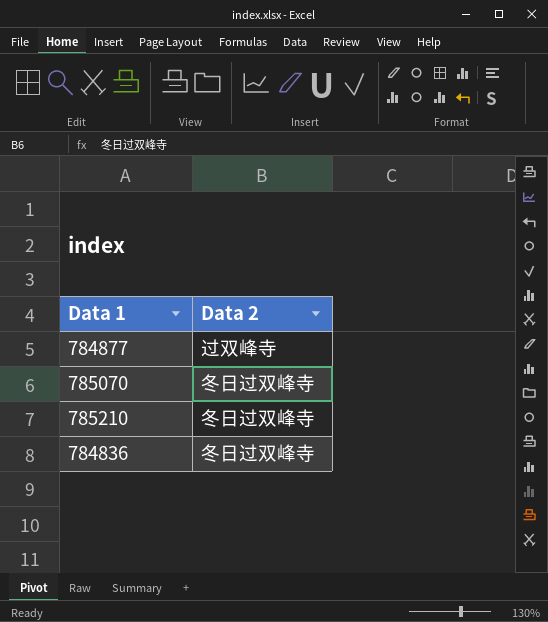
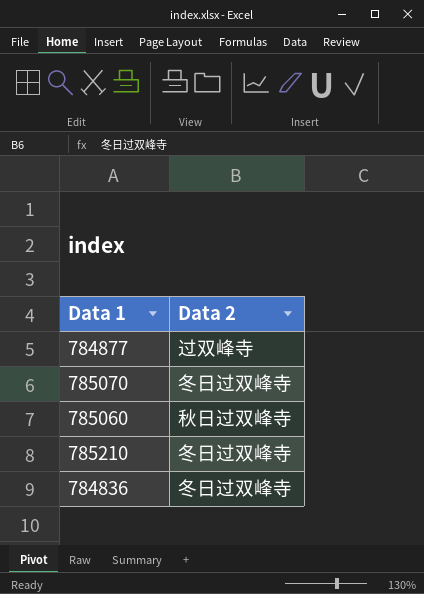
row 785060: none -> 秋日过双峰寺

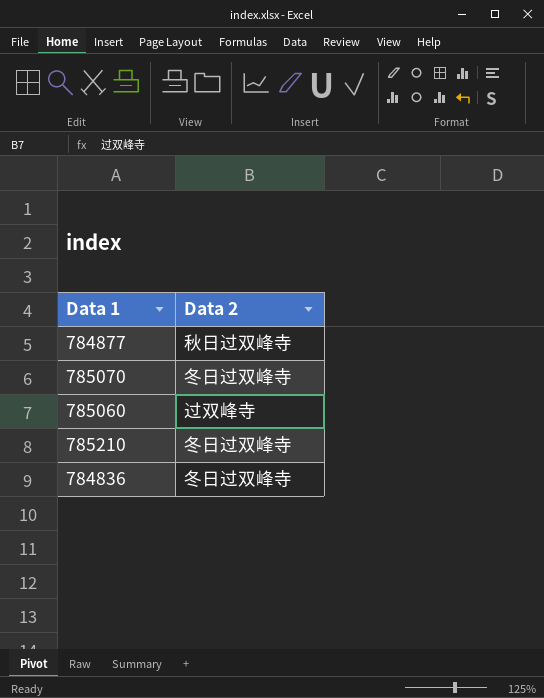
784877 | Data 2: 过双峰寺 -> 秋日过双峰寺
785060 | Data 2: 秋日过双峰寺 -> 过双峰寺

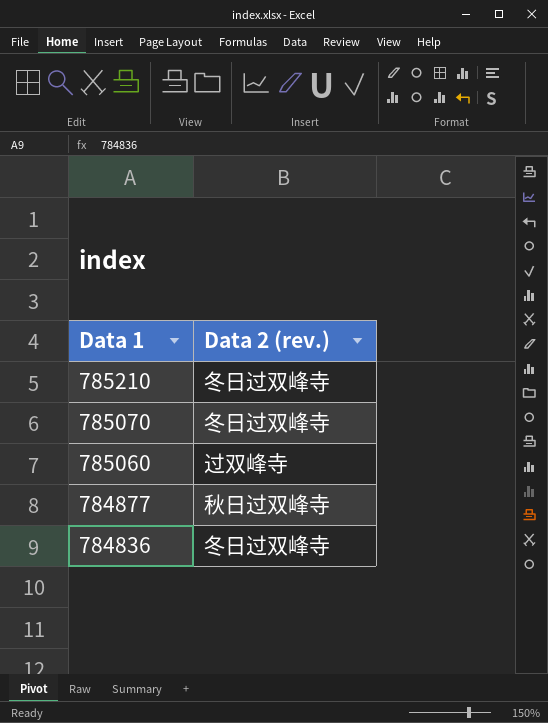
row order: none -> Data 1 descending
column name: Data 2 -> Data 2 (rev.)

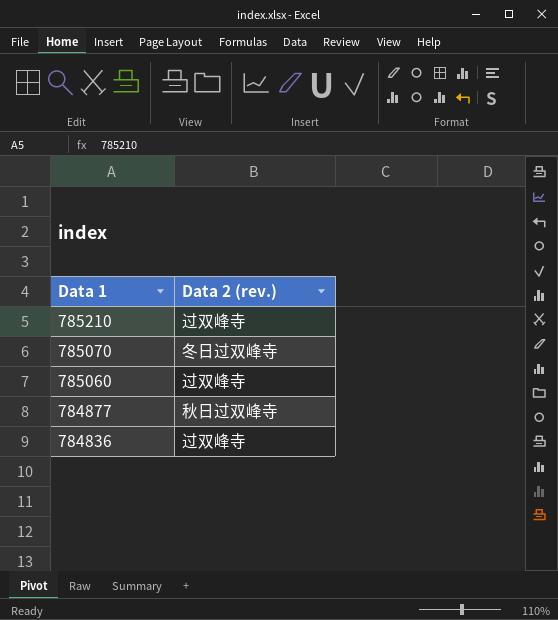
785210 | Data 2 (rev.): 冬日过双峰寺 -> 过双峰寺
784836 | Data 2 (rev.): 冬日过双峰寺 -> 过双峰寺

